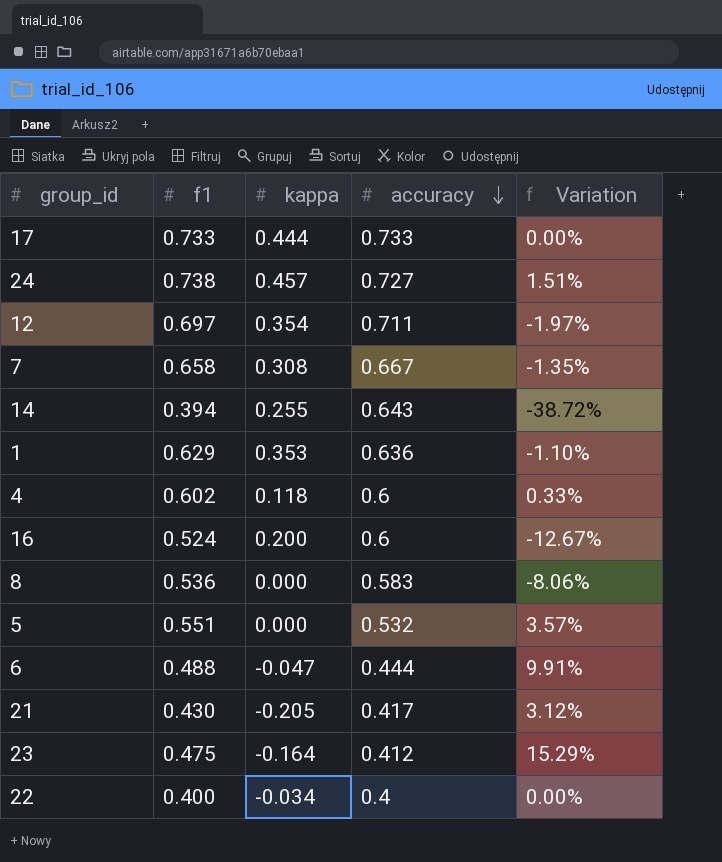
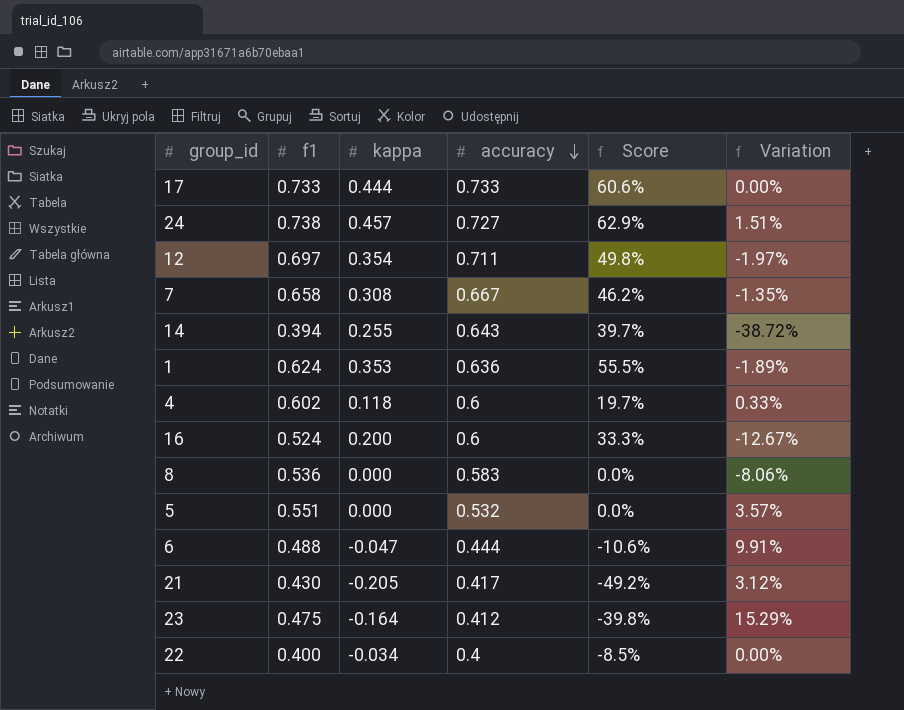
column Score | formula: none -> [kappa] / [accuracy]
1 | f1: 0.629 -> 0.624
1 | Variation: -1.10% -> -1.89%

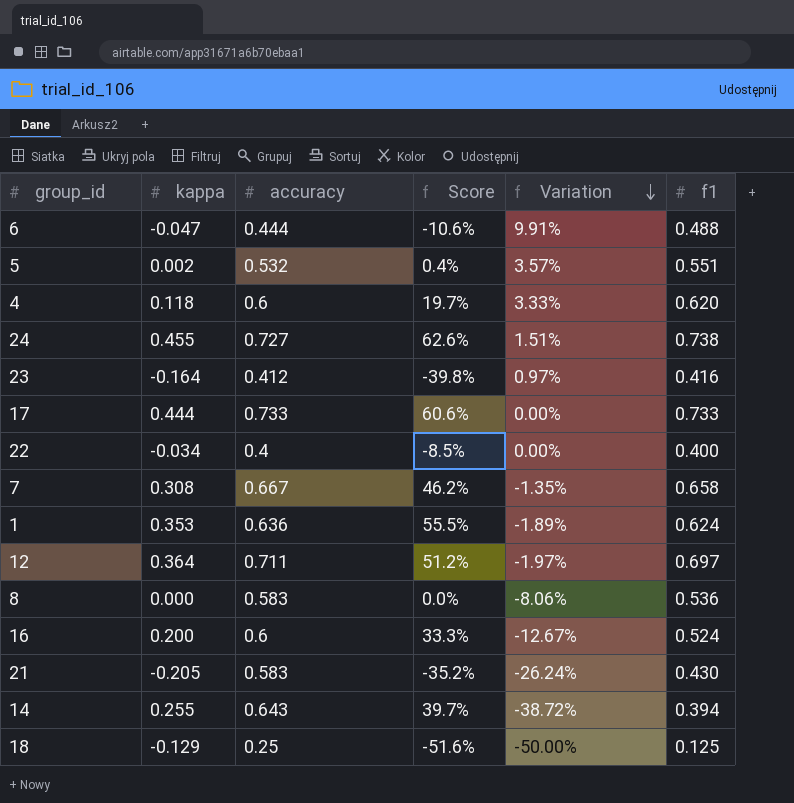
row order: accuracy descending -> Variation descending
column f1 | position: 2 -> 6
5 | kappa: 0.000 -> 0.002
5 | Score: 0.0% -> 0.4%
4 | Variation: 0.33% -> 3.33%
4 | f1: 0.602 -> 0.620
24 | kappa: 0.457 -> 0.455
24 | Score: 62.9% -> 62.6%
23 | Variation: 15.29% -> 0.97%
23 | f1: 0.475 -> 0.416
12 | kappa: 0.354 -> 0.364
12 | Score: 49.8% -> 51.2%
21 | accuracy: 0.417 -> 0.583
21 | Score: -49.2% -> -35.2%
21 | Variation: 3.12% -> -26.24%
row 18: none -> -0.129 | 0.25 | -51.6% | -50.00% | 0.125

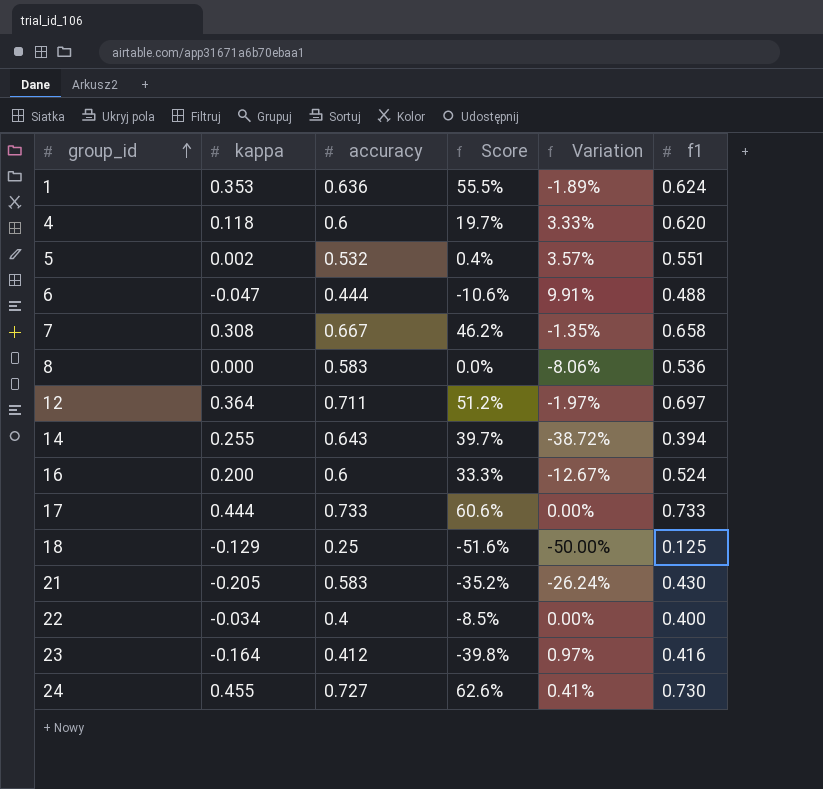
row order: Variation descending -> group_id ascending
24 | Variation: 1.51% -> 0.41%
24 | f1: 0.738 -> 0.730

